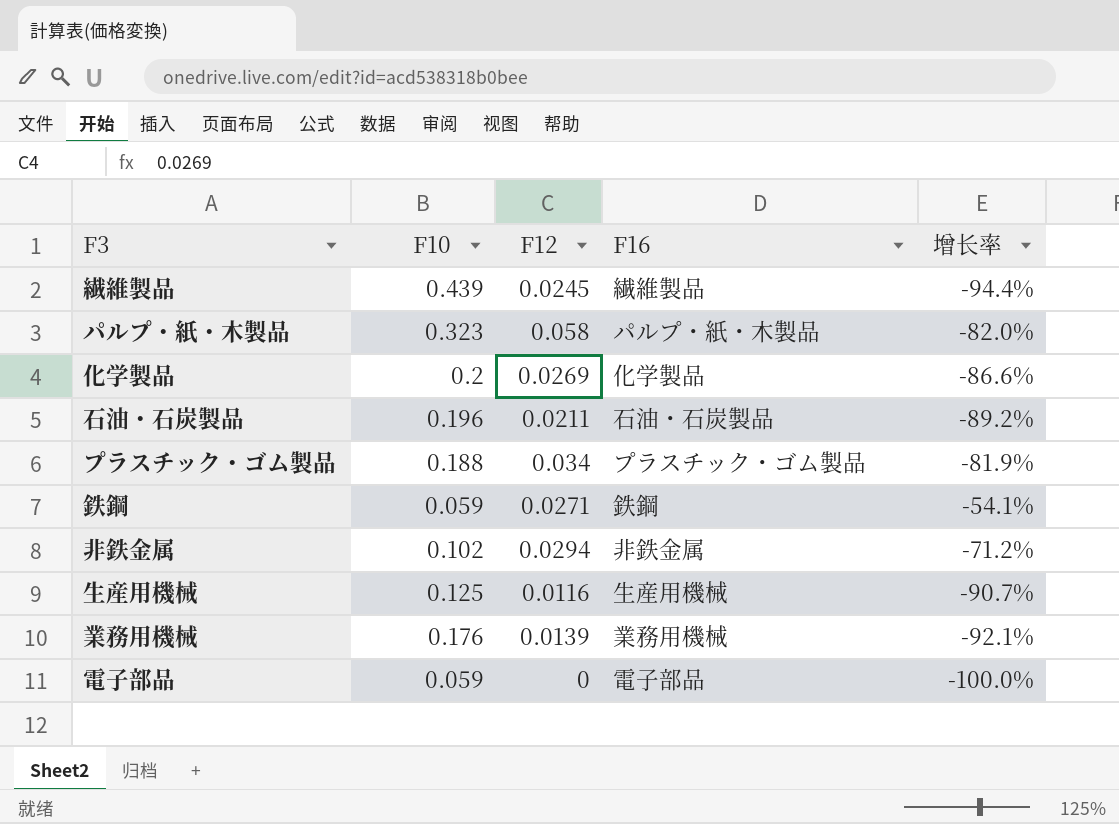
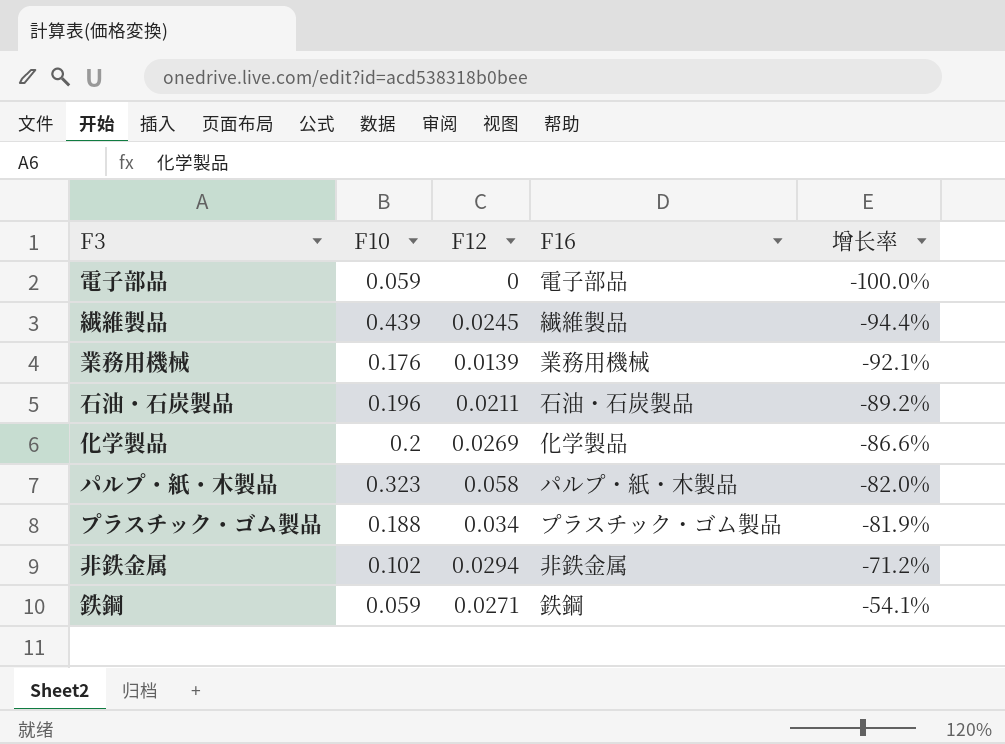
row order: none -> 增长率 ascending
row 生産用機械: 0.125 | 0.0116 | 生産用機械 | -90.7% -> none

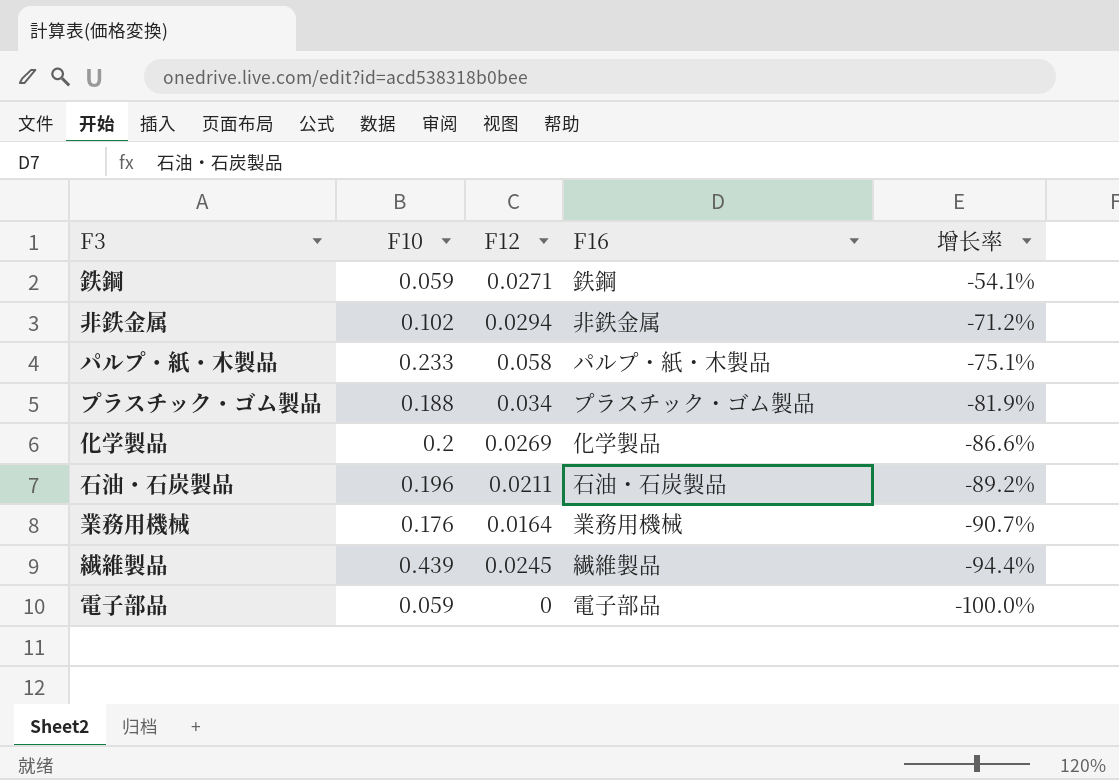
row order: 增长率 ascending -> 增长率 descending
パルプ・紙・木製品 | F10: 0.323 -> 0.233
パルプ・紙・木製品 | 增长率: -82.0% -> -75.1%
業務用機械 | F12: 0.0139 -> 0.0164
業務用機械 | 增长率: -92.1% -> -90.7%

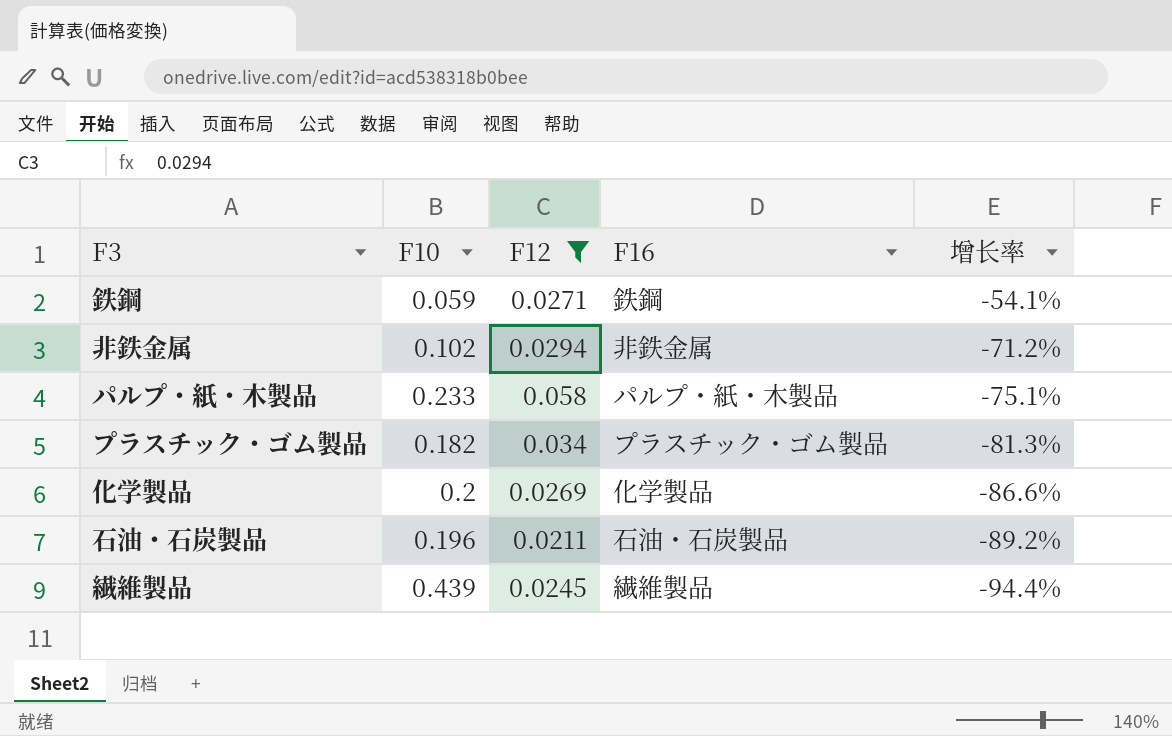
filter: none -> F12 >= 0.0211
プラスチック・ゴム製品 | F10: 0.188 -> 0.182
プラスチック・ゴム製品 | 增长率: -81.9% -> -81.3%

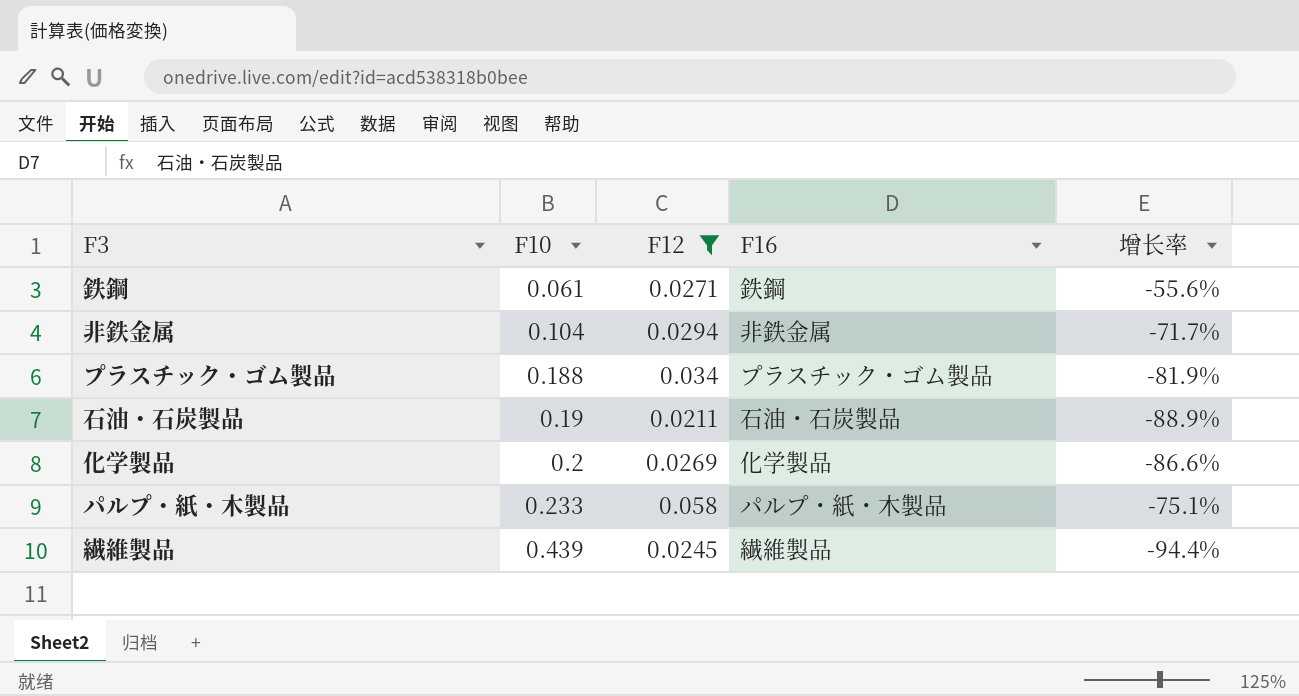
row order: 增长率 descending -> F10 ascending
鉄鋼 | F10: 0.059 -> 0.061
鉄鋼 | 增长率: -54.1% -> -55.6%
非鉄金属 | F10: 0.102 -> 0.104
非鉄金属 | 增长率: -71.2% -> -71.7%
プラスチック・ゴム製品 | F10: 0.182 -> 0.188
プラスチック・ゴム製品 | 增长率: -81.3% -> -81.9%
石油・石炭製品 | F10: 0.196 -> 0.19
石油・石炭製品 | 增长率: -89.2% -> -88.9%

